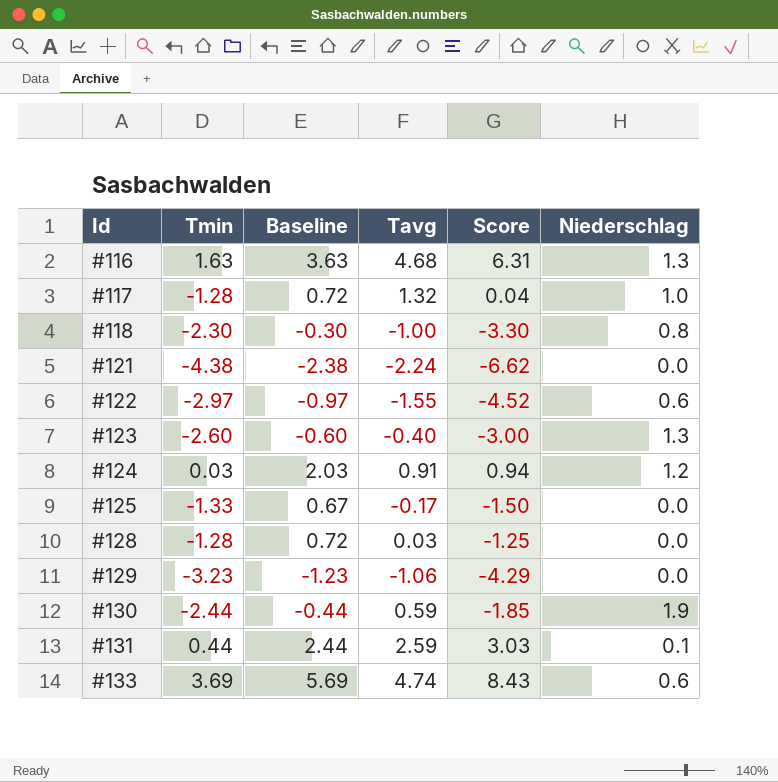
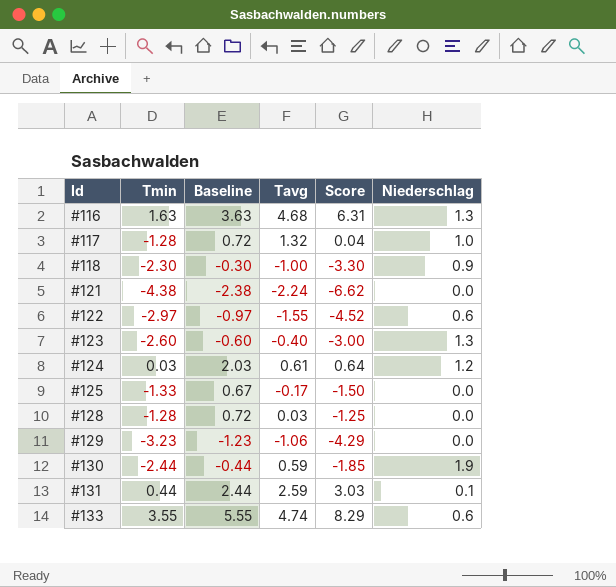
#118 | Niederschlag: 0.8 -> 0.9
#124 | Tavg: 0.91 -> 0.61
#124 | Score: 0.94 -> 0.64
#133 | Tmin: 3.69 -> 3.55
#133 | Baseline: 5.69 -> 5.55
#133 | Score: 8.43 -> 8.29

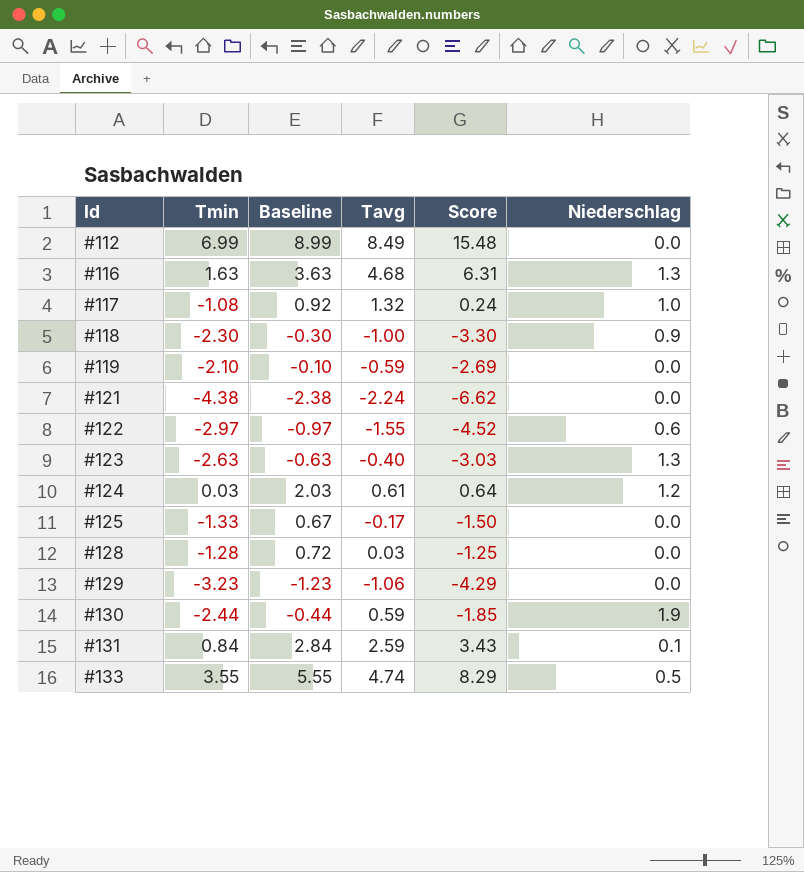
row #112: none -> 6.99 | 8.99 | 8.49 | 15.48 | 0.0
#117 | Tmin: -1.28 -> -1.08
#117 | Baseline: 0.72 -> 0.92
#117 | Score: 0.04 -> 0.24
row #119: none -> -2.10 | -0.10 | -0.59 | -2.69 | 0.0
#123 | Tmin: -2.60 -> -2.63
#123 | Baseline: -0.60 -> -0.63
#123 | Score: -3.00 -> -3.03
#131 | Tmin: 0.44 -> 0.84
#131 | Baseline: 2.44 -> 2.84
#131 | Score: 3.03 -> 3.43
#133 | Niederschlag: 0.6 -> 0.5

